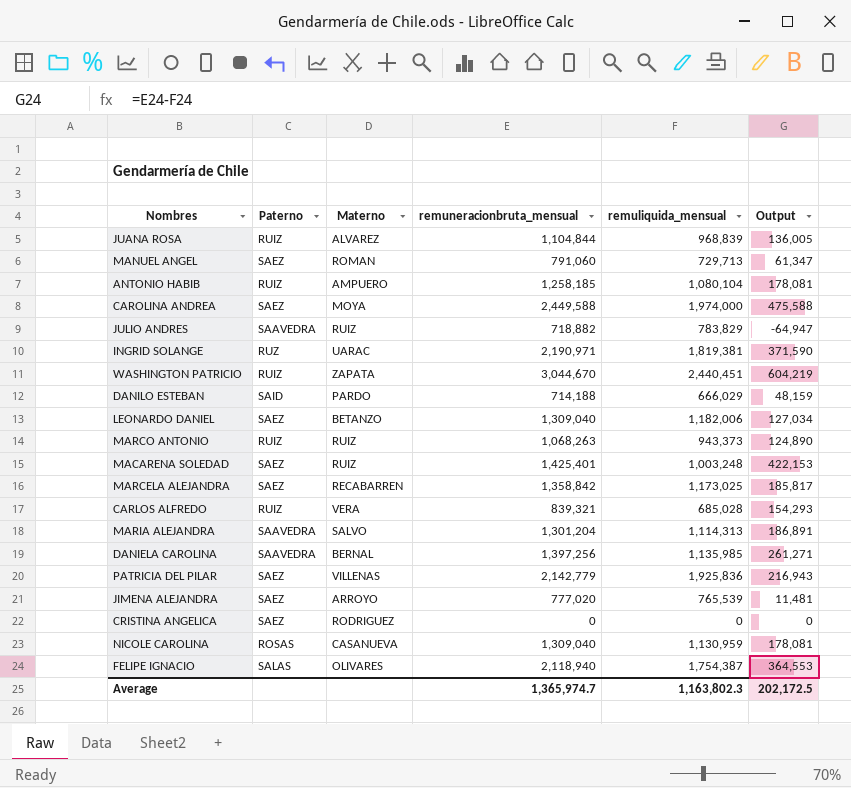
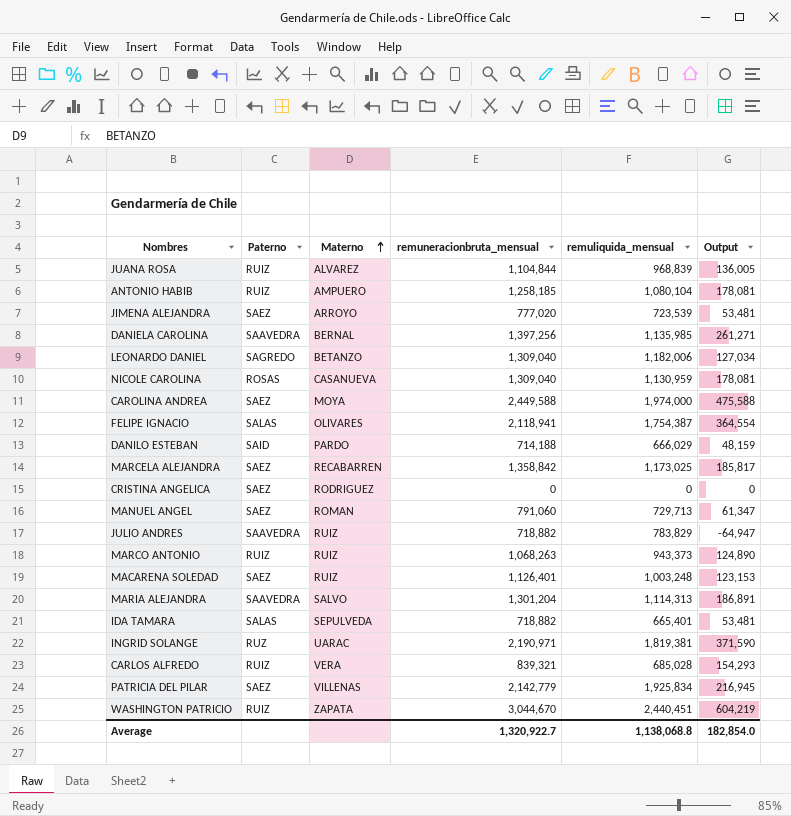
row order: none -> Materno ascending
JIMENA ALEJANDRA | remuliquida_mensual: 765,539 -> 723,539
JIMENA ALEJANDRA | Output: 11,481 -> 53,481
LEONARDO DANIEL | Paterno: SAEZ -> SAGREDO
FELIPE IGNACIO | remuneracionbruta_mensual: 2,118,940 -> 2,118,941
FELIPE IGNACIO | Output: 364,553 -> 364,554
MACARENA SOLEDAD | remuneracionbruta_mensual: 1,425,401 -> 1,126,401
MACARENA SOLEDAD | Output: 422,153 -> 123,153
row IDA TAMARA: none -> SALAS | SEPULVEDA | 718,882 | 665,401 | 53,481
PATRICIA DEL PILAR | remuliquida_mensual: 1,925,836 -> 1,925,834
PATRICIA DEL PILAR | Output: 216,943 -> 216,945
Average | remuneracionbruta_mensual: 1,365,974.7 -> 1,320,922.7
Average | remuliquida_mensual: 1,163,802.3 -> 1,138,068.8
Average | Output: 202,172.5 -> 182,854.0

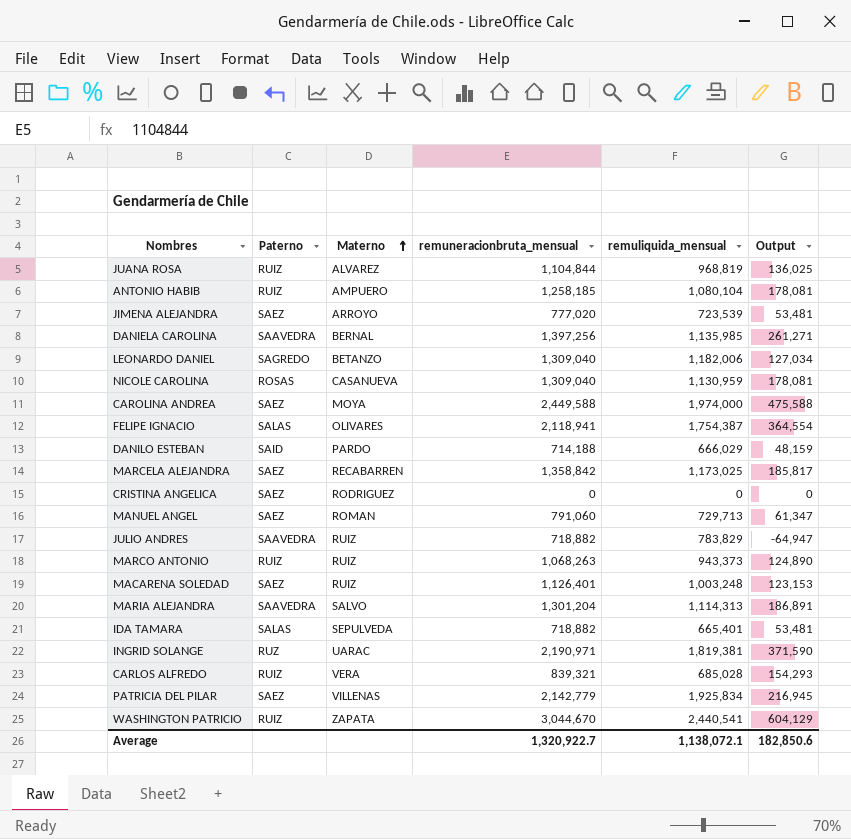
JUANA ROSA | remuliquida_mensual: 968,839 -> 968,819
JUANA ROSA | Output: 136,005 -> 136,025
WASHINGTON PATRICIO | remuliquida_mensual: 2,440,451 -> 2,440,541
WASHINGTON PATRICIO | Output: 604,219 -> 604,129
Average | remuliquida_mensual: 1,138,068.8 -> 1,138,072.1
Average | Output: 182,854.0 -> 182,850.6

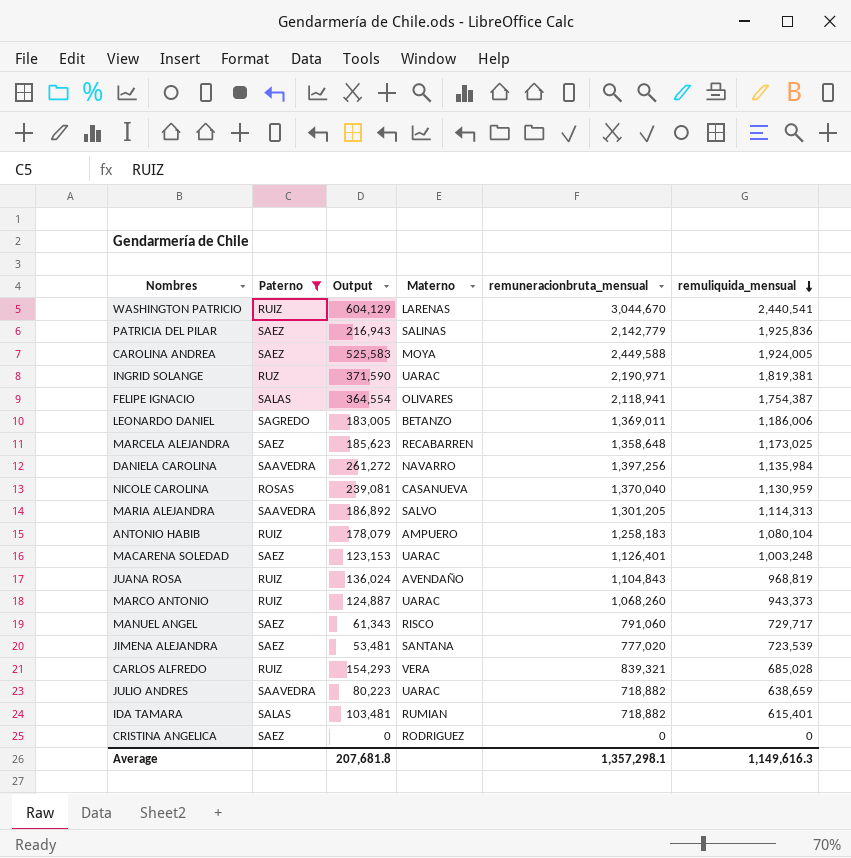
filter: none -> Paterno != SAID
row order: Materno ascending -> remuliquida_mensual descending
column Output | position: 6 -> 3
WASHINGTON PATRICIO | Materno: ZAPATA -> LARENAS
PATRICIA DEL PILAR | Output: 216,945 -> 216,943
PATRICIA DEL PILAR | Materno: VILLENAS -> SALINAS
PATRICIA DEL PILAR | remuliquida_mensual: 1,925,834 -> 1,925,836
CAROLINA ANDREA | Output: 475,588 -> 525,583
CAROLINA ANDREA | remuliquida_mensual: 1,974,000 -> 1,924,005
LEONARDO DANIEL | Output: 127,034 -> 183,005
LEONARDO DANIEL | remuneracionbruta_mensual: 1,309,040 -> 1,369,011
LEONARDO DANIEL | remuliquida_mensual: 1,182,006 -> 1,186,006
MARCELA ALEJANDRA | Output: 185,817 -> 185,623
MARCELA ALEJANDRA | remuneracionbruta_mensual: 1,358,842 -> 1,358,648
DANIELA CAROLINA | Output: 261,271 -> 261,272
DANIELA CAROLINA | Materno: BERNAL -> NAVARRO
DANIELA CAROLINA | remuliquida_mensual: 1,135,985 -> 1,135,984
NICOLE CAROLINA | Output: 178,081 -> 239,081
NICOLE CAROLINA | remuneracionbruta_mensual: 1,309,040 -> 1,370,040
MARIA ALEJANDRA | Output: 186,891 -> 186,892
MARIA ALEJANDRA | remuneracionbruta_mensual: 1,301,204 -> 1,301,205
ANTONIO HABIB | Output: 178,081 -> 178,079
ANTONIO HABIB | remuneracionbruta_mensual: 1,258,185 -> 1,258,183
MACARENA SOLEDAD | Materno: RUIZ -> UARAC
JUANA ROSA | Output: 136,025 -> 136,024
JUANA ROSA | Materno: ALVAREZ -> AVENDAÑO
JUANA ROSA | remuneracionbruta_mensual: 1,104,844 -> 1,104,843
MARCO ANTONIO | Output: 124,890 -> 124,887
MARCO ANTONIO | Materno: RUIZ -> UARAC
MARCO ANTONIO | remuneracionbruta_mensual: 1,068,263 -> 1,068,260
MANUEL ANGEL | Output: 61,347 -> 61,343
MANUEL ANGEL | Materno: ROMAN -> RISCO
MANUEL ANGEL | remuliquida_mensual: 729,713 -> 729,717
JIMENA ALEJANDRA | Materno: ARROYO -> SANTANA
JULIO ANDRES | Output: -64,947 -> 80,223
JULIO ANDRES | Materno: RUIZ -> UARAC
JULIO ANDRES | remuliquida_mensual: 783,829 -> 638,659
IDA TAMARA | Output: 53,481 -> 103,481
IDA TAMARA | Materno: SEPULVEDA -> RUMIAN
IDA TAMARA | remuliquida_mensual: 665,401 -> 615,401
Average | Output: 182,850.6 -> 207,681.8
Average | remuneracionbruta_mensual: 1,320,922.7 -> 1,357,298.1
Average | remuliquida_mensual: 1,138,072.1 -> 1,149,616.3

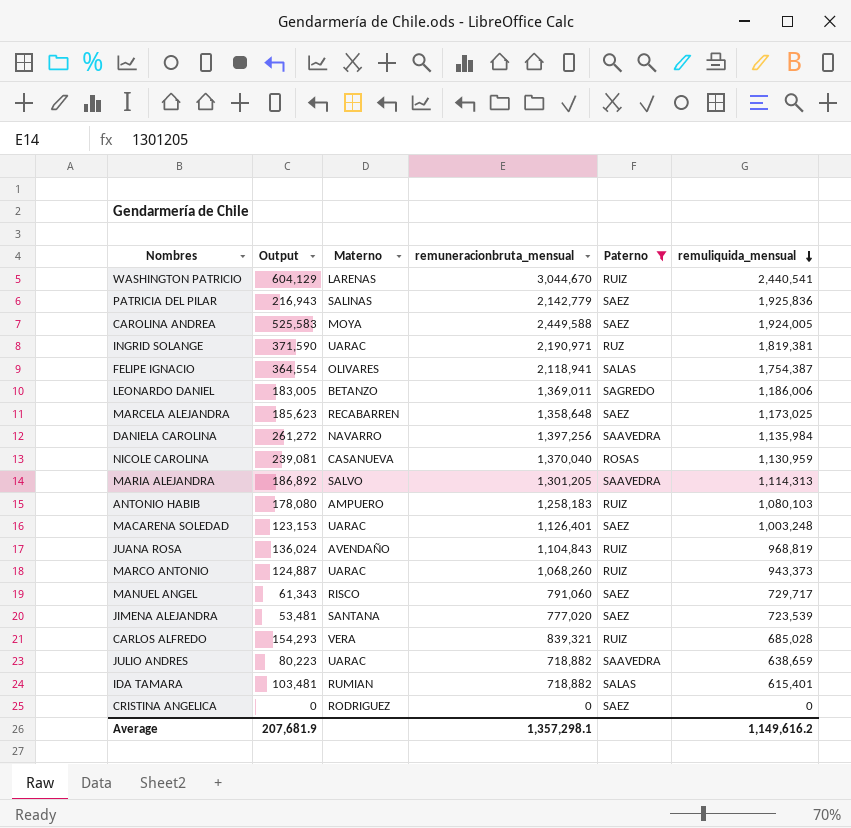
column Paterno | position: 2 -> 5
ANTONIO HABIB | Output: 178,079 -> 178,080
ANTONIO HABIB | remuliquida_mensual: 1,080,104 -> 1,080,103
Average | Output: 207,681.8 -> 207,681.9
Average | remuliquida_mensual: 1,149,616.3 -> 1,149,616.2

